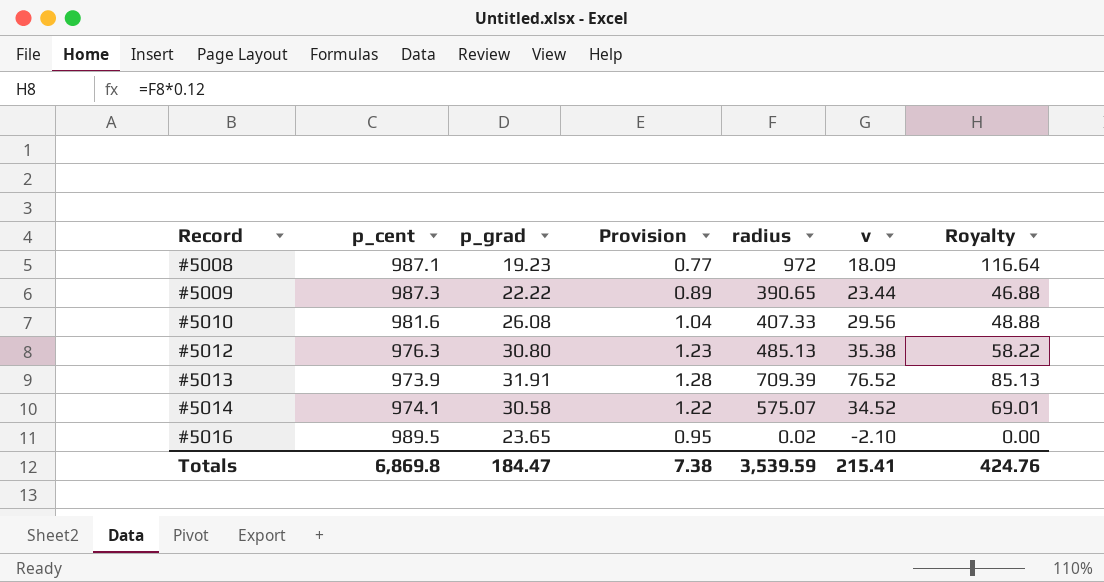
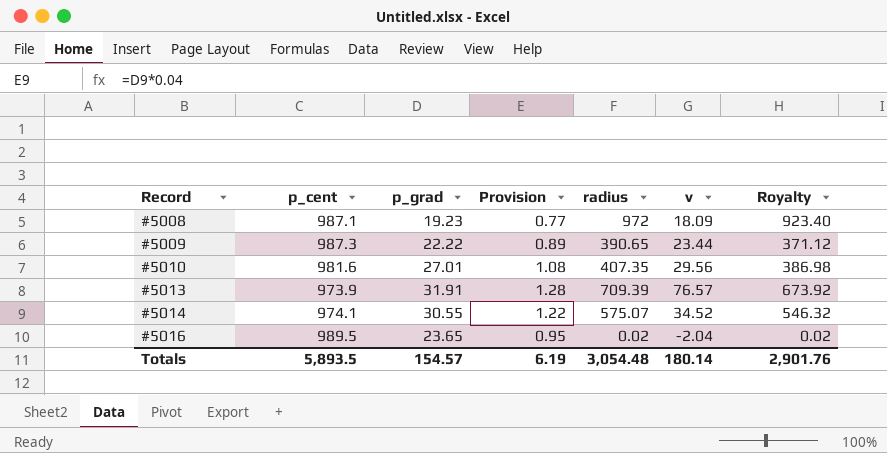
column Royalty | formula: [radius] * 0.12 -> [radius] * 0.95
row #5012: 976.3 | 30.80 | 1.23 | 485.13 | 35.38 | 58.22 -> none
#5010 | p_grad: 26.08 -> 27.01
#5010 | Provision: 1.04 -> 1.08
#5010 | radius: 407.33 -> 407.35
#5013 | v: 76.52 -> 76.57
#5014 | p_grad: 30.58 -> 30.55
#5016 | v: -2.10 -> -2.04
Totals | p_cent: 6,869.8 -> 5,893.5
Totals | p_grad: 184.47 -> 154.57
Totals | Provision: 7.38 -> 6.19
Totals | radius: 3,539.59 -> 3,054.48
Totals | v: 215.41 -> 180.14
Totals | Royalty: 424.76 -> 2,901.76

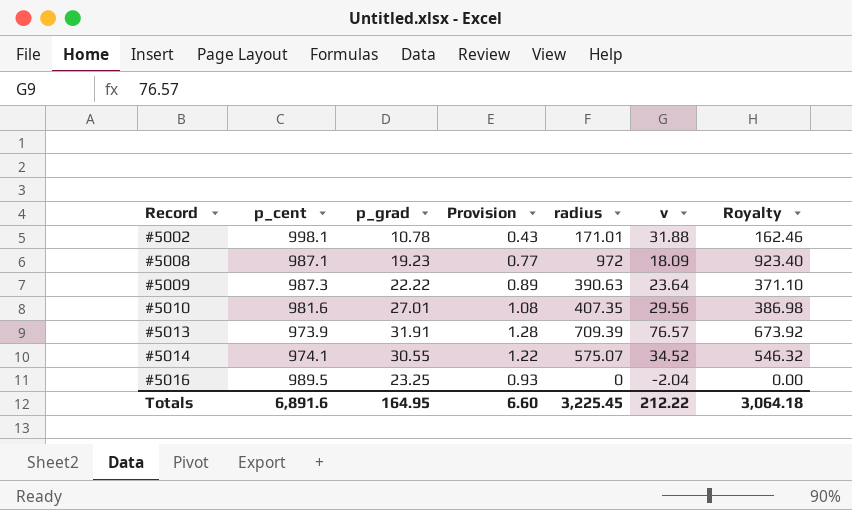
row #5002: none -> 998.1 | 10.78 | 0.43 | 171.01 | 31.88 | 162.46
#5009 | radius: 390.65 -> 390.63
#5009 | v: 23.44 -> 23.64
#5009 | Royalty: 371.12 -> 371.10
#5016 | p_grad: 23.65 -> 23.25
#5016 | Provision: 0.95 -> 0.93
#5016 | radius: 0.02 -> 0
#5016 | Royalty: 0.02 -> 0.00
Totals | p_cent: 5,893.5 -> 6,891.6
Totals | p_grad: 154.57 -> 164.95
Totals | Provision: 6.19 -> 6.60
Totals | radius: 3,054.48 -> 3,225.45
Totals | v: 180.14 -> 212.22
Totals | Royalty: 2,901.76 -> 3,064.18

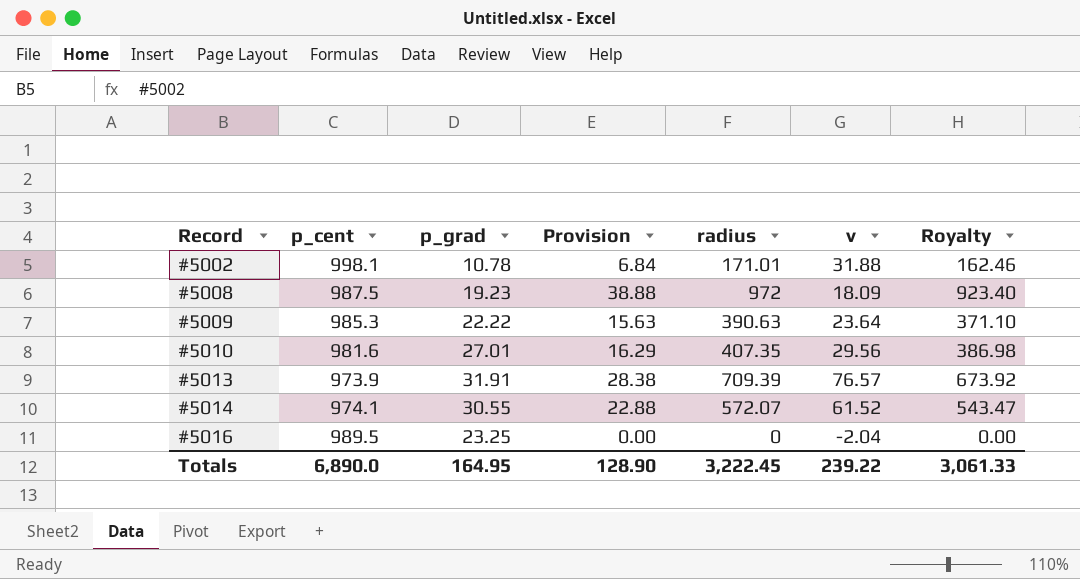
column Provision | formula: [p_grad] * 0.04 -> [radius] * 0.04
#5008 | p_cent: 987.1 -> 987.5
#5009 | p_cent: 987.3 -> 985.3
#5014 | radius: 575.07 -> 572.07
#5014 | v: 34.52 -> 61.52
#5014 | Royalty: 546.32 -> 543.47
Totals | p_cent: 6,891.6 -> 6,890.0
Totals | Provision: 6.60 -> 128.90
Totals | radius: 3,225.45 -> 3,222.45
Totals | v: 212.22 -> 239.22
Totals | Royalty: 3,064.18 -> 3,061.33

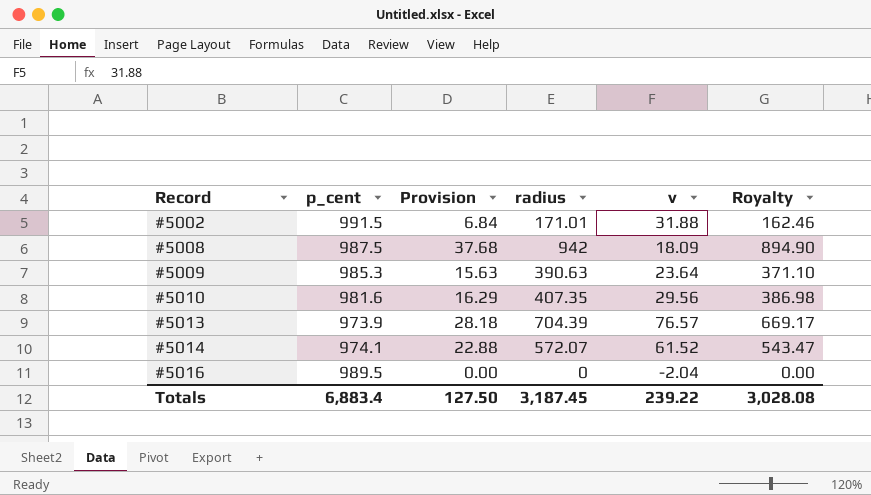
column p_grad | position: 3 -> none
#5002 | p_cent: 998.1 -> 991.5
#5008 | Provision: 38.88 -> 37.68
#5008 | radius: 972 -> 942
#5008 | Royalty: 923.40 -> 894.90
#5013 | Provision: 28.38 -> 28.18
#5013 | radius: 709.39 -> 704.39
#5013 | Royalty: 673.92 -> 669.17
Totals | p_cent: 6,890.0 -> 6,883.4
Totals | Provision: 128.90 -> 127.50
Totals | radius: 3,222.45 -> 3,187.45
Totals | Royalty: 3,061.33 -> 3,028.08

